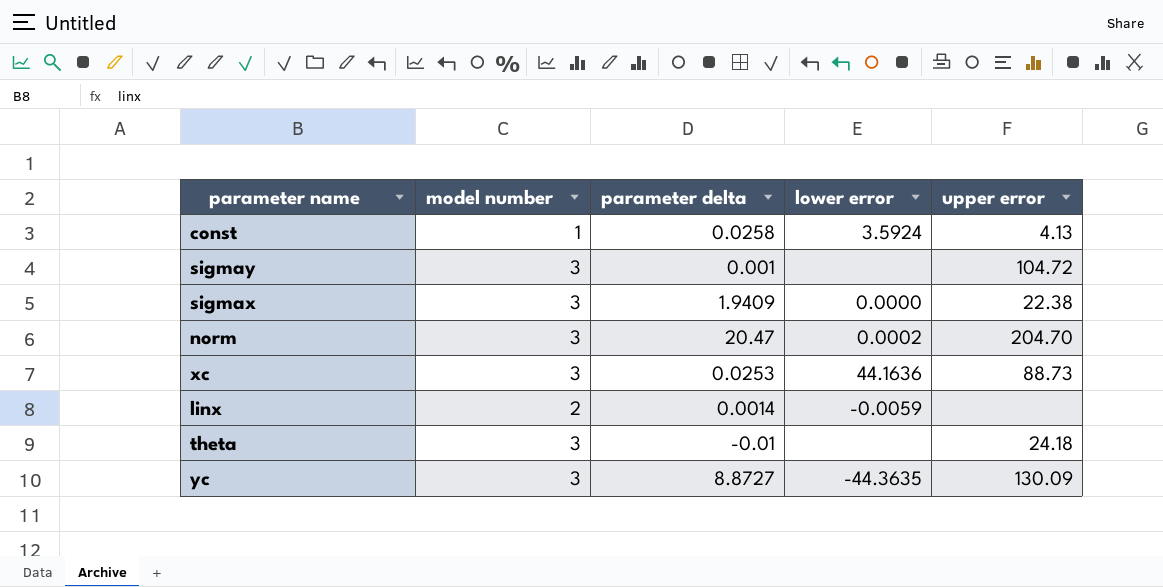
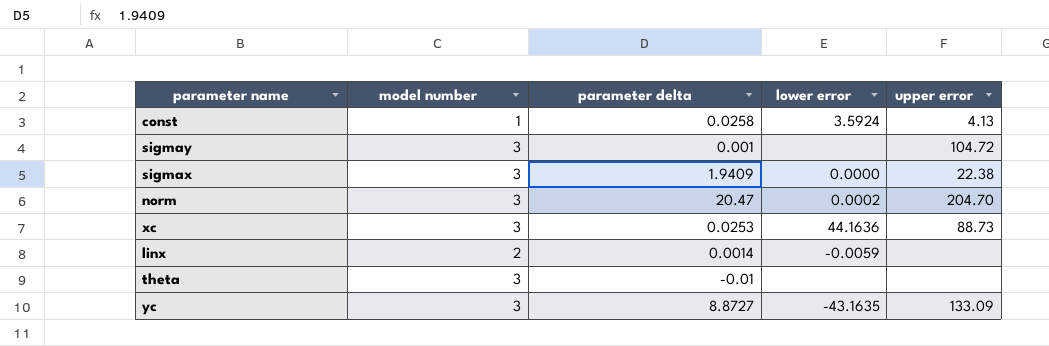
theta | upper error: 24.18 -> none
yc | lower error: -44.3635 -> -43.1635
yc | upper error: 130.09 -> 133.09

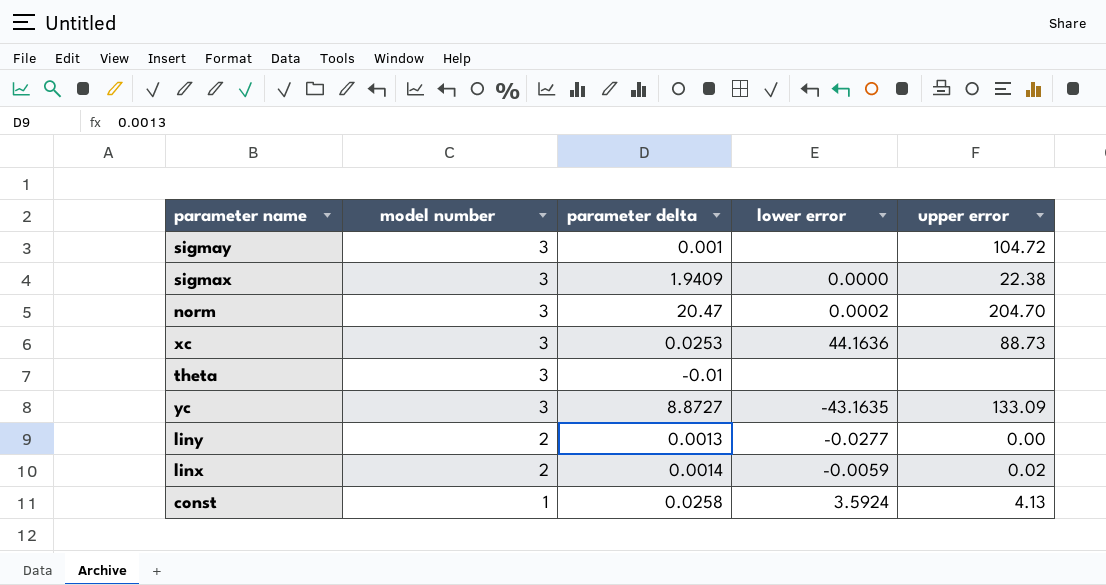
row order: none -> model number descending
row liny: none -> 2 | 0.0013 | -0.0277 | 0.00
linx | upper error: none -> 0.02

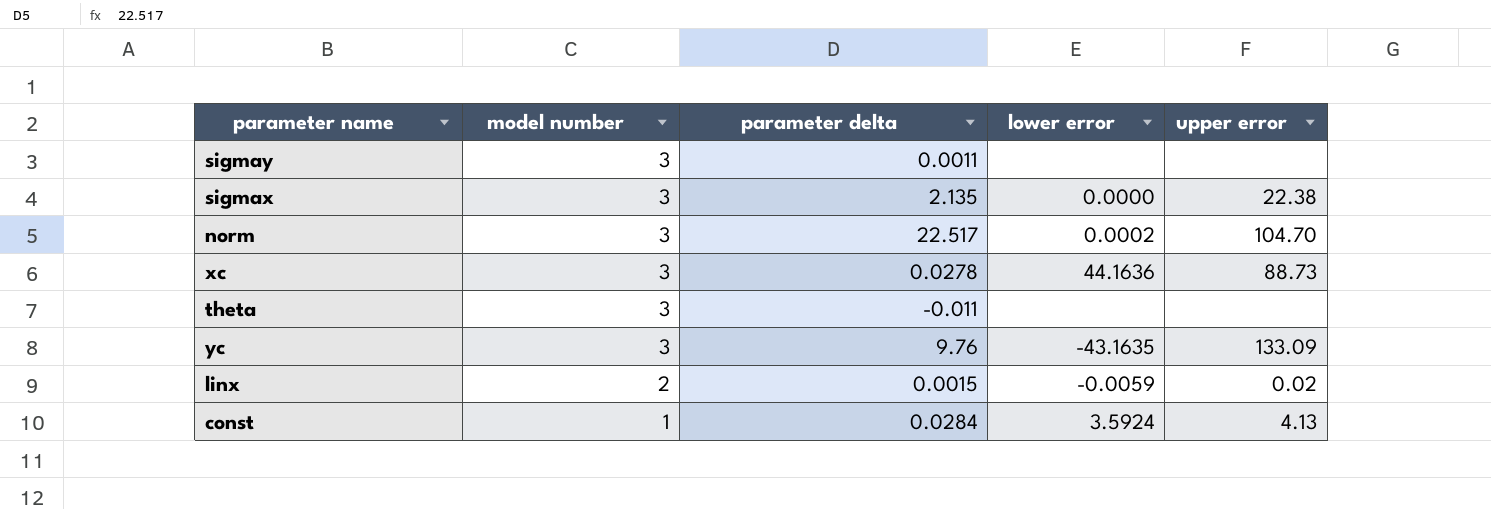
row liny: 2 | 0.0013 | -0.0277 | 0.00 -> none
sigmay | parameter delta: 0.001 -> 0.0011
sigmay | upper error: 104.72 -> none
sigmax | parameter delta: 1.9409 -> 2.135
norm | parameter delta: 20.47 -> 22.517
norm | upper error: 204.70 -> 104.70
xc | parameter delta: 0.0253 -> 0.0278
theta | parameter delta: -0.01 -> -0.011
yc | parameter delta: 8.8727 -> 9.76
linx | parameter delta: 0.0014 -> 0.0015
const | parameter delta: 0.0258 -> 0.0284

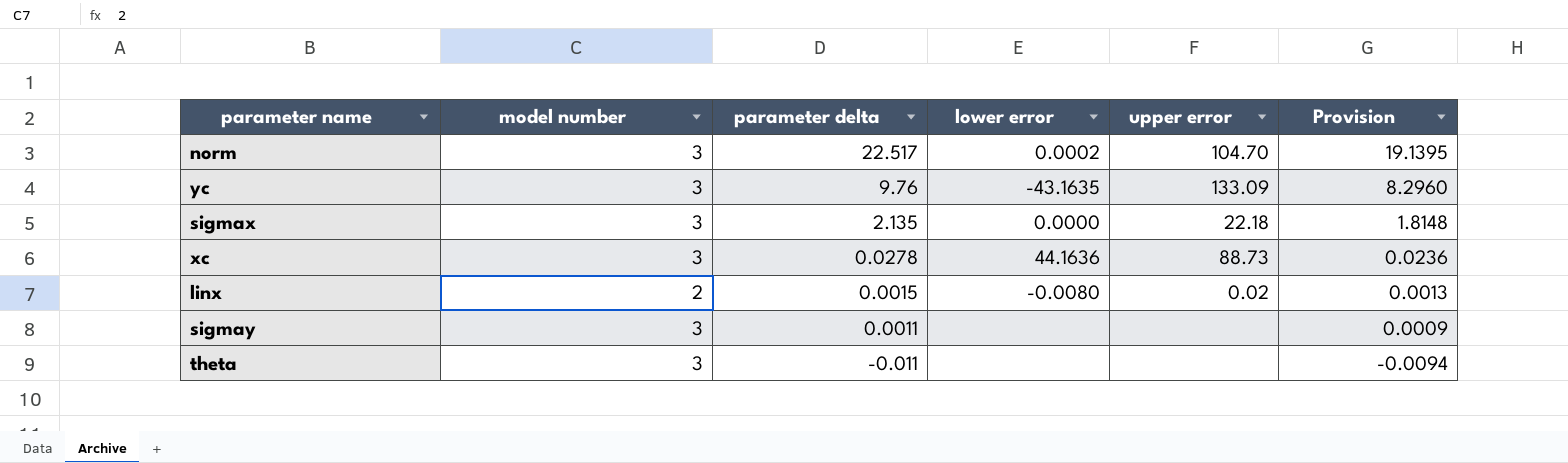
row order: model number descending -> parameter delta descending
column Provision | formula: none -> [parameter delta] * 0.85
row const: 1 | 0.0284 | 3.5924 | 4.13 -> none
sigmax | upper error: 22.38 -> 22.18
linx | lower error: -0.0059 -> -0.0080

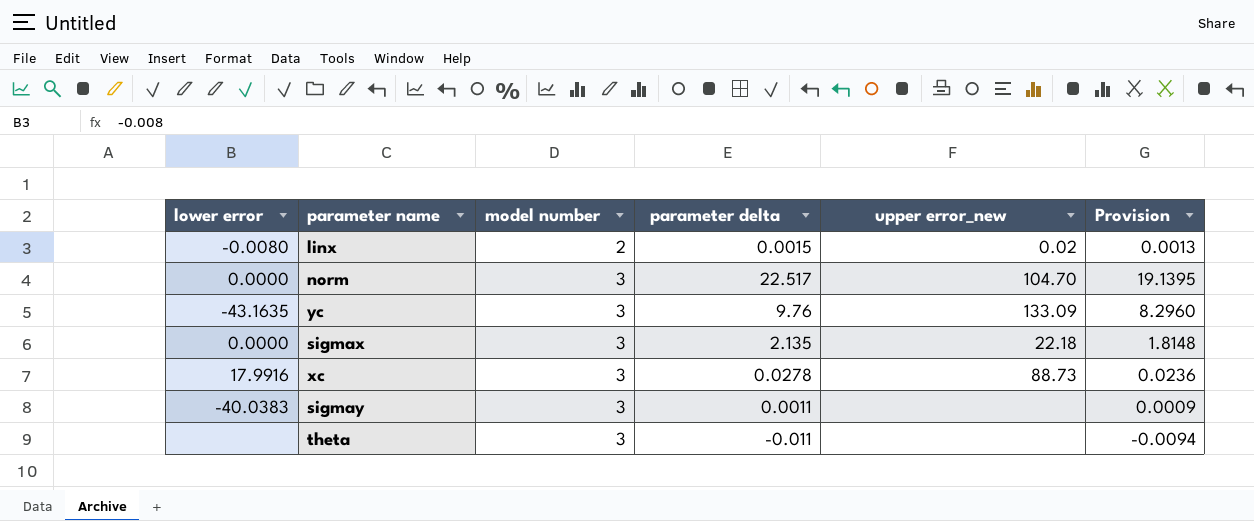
row order: parameter delta descending -> model number ascending
column lower error | position: 4 -> 1
column name: upper error -> upper error_new
norm | lower error: 0.0002 -> 0.0000
xc | lower error: 44.1636 -> 17.9916
sigmay | lower error: none -> -40.0383

